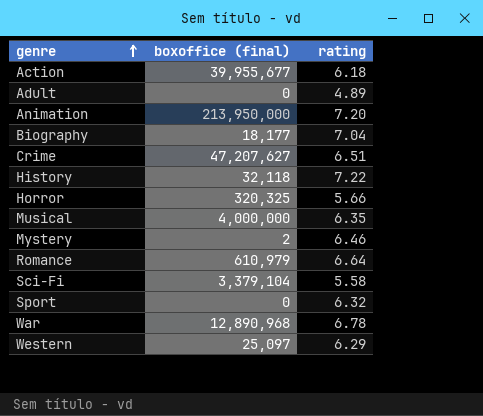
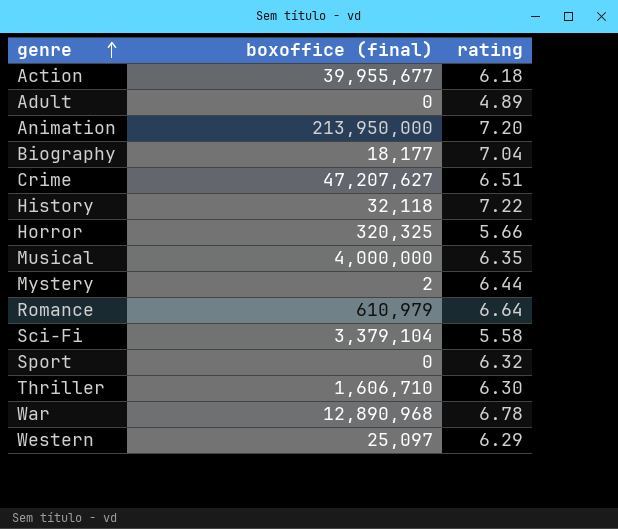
Mystery | rating: 6.46 -> 6.44
row Thriller: none -> 1,606,710 | 6.30

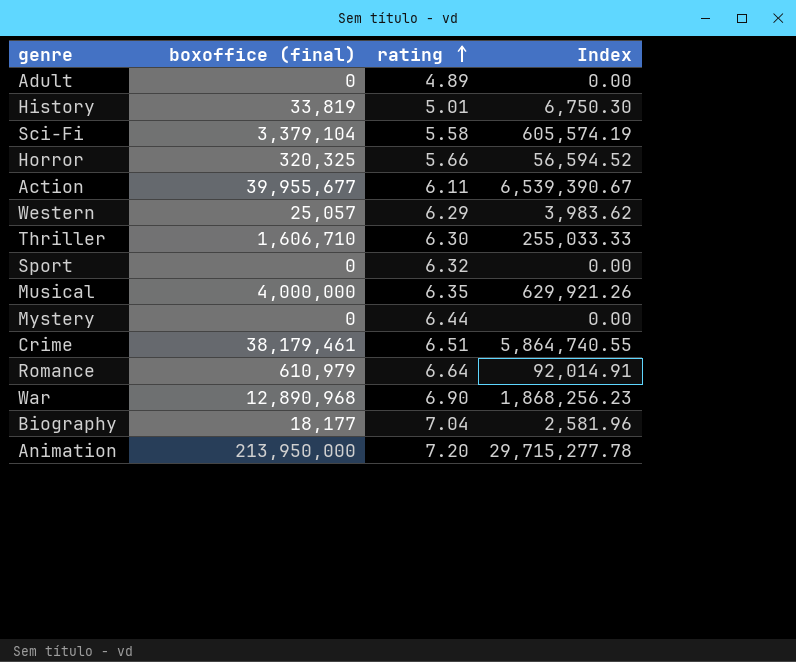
row order: genre ascending -> rating ascending
column Index | formula: none -> [boxoffice (final)] / [rating]
History | boxoffice (final): 32,118 -> 33,819
History | rating: 7.22 -> 5.01
Action | rating: 6.18 -> 6.11
Western | boxoffice (final): 25,097 -> 25,057
Mystery | boxoffice (final): 2 -> 0
Crime | boxoffice (final): 47,207,627 -> 38,179,461
War | rating: 6.78 -> 6.90

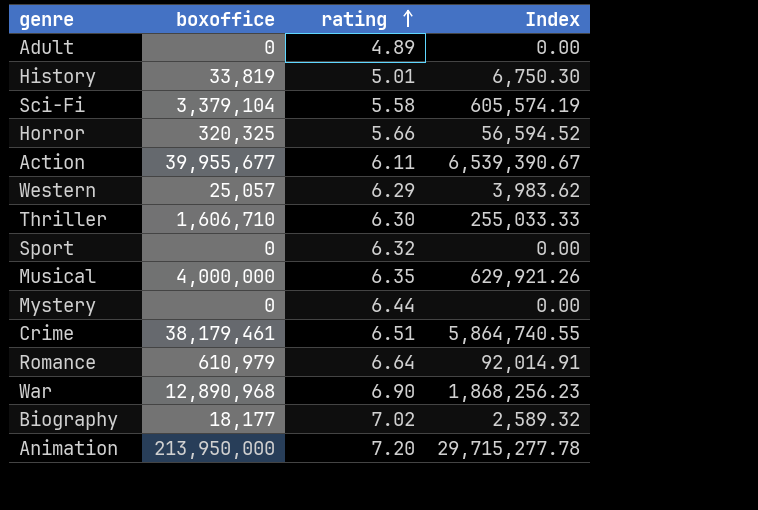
column name: boxoffice (final) -> boxoffice
Biography | rating: 7.04 -> 7.02
Biography | Index: 2,581.96 -> 2,589.32

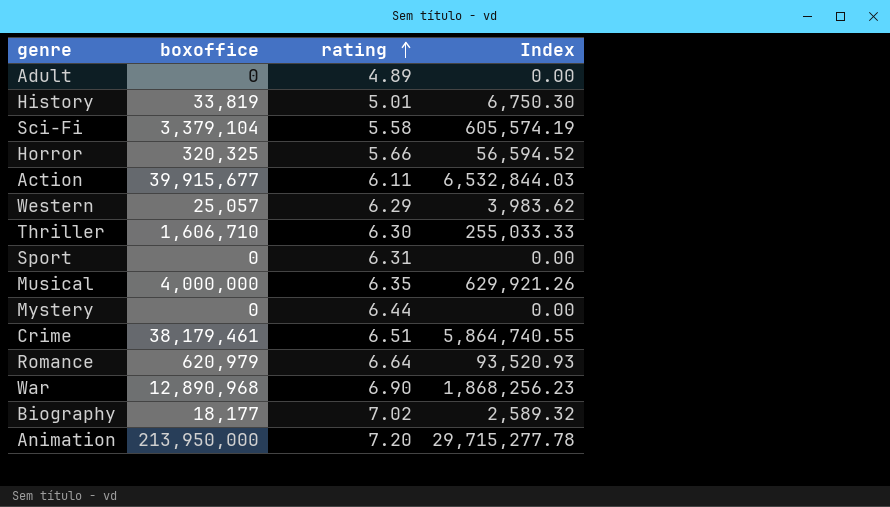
Action | boxoffice: 39,955,677 -> 39,915,677
Action | Index: 6,539,390.67 -> 6,532,844.03
Sport | rating: 6.32 -> 6.31
Romance | boxoffice: 610,979 -> 620,979
Romance | Index: 92,014.91 -> 93,520.93

